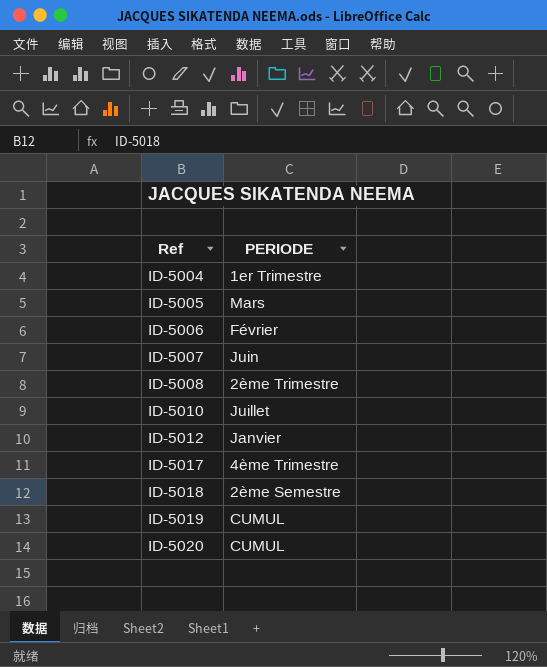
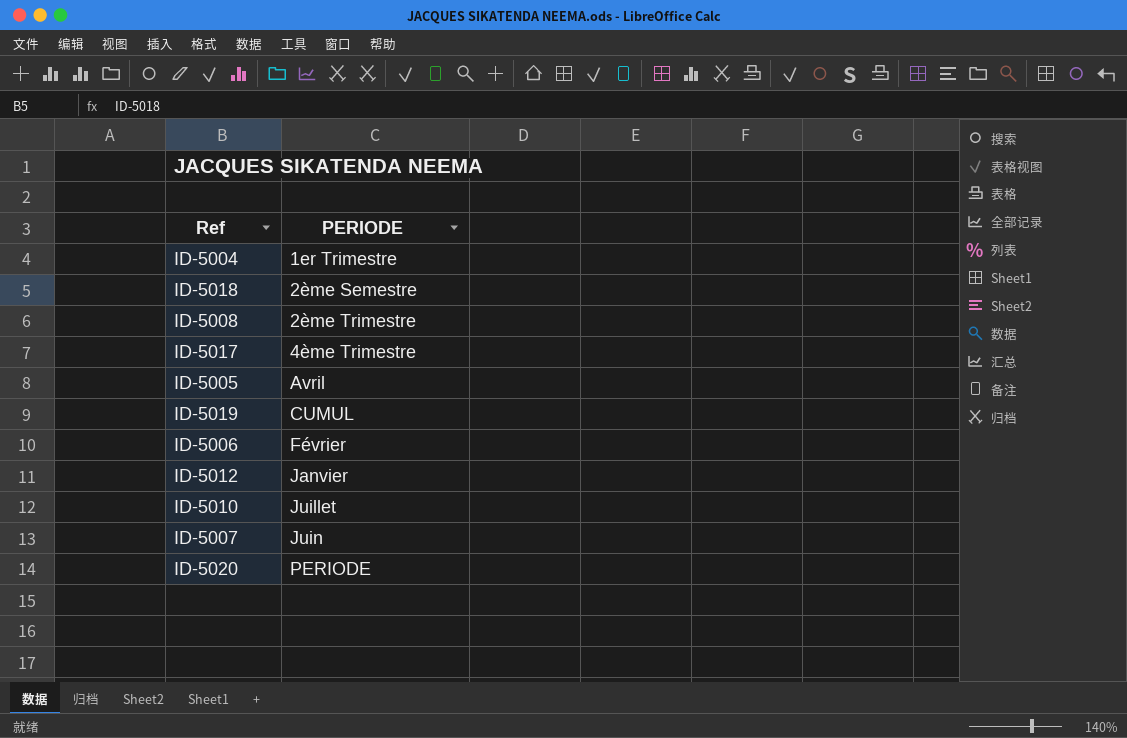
row order: Ref ascending -> PERIODE ascending
ID-5005 | PERIODE: Mars -> Avril
ID-5020 | PERIODE: CUMUL -> PERIODE

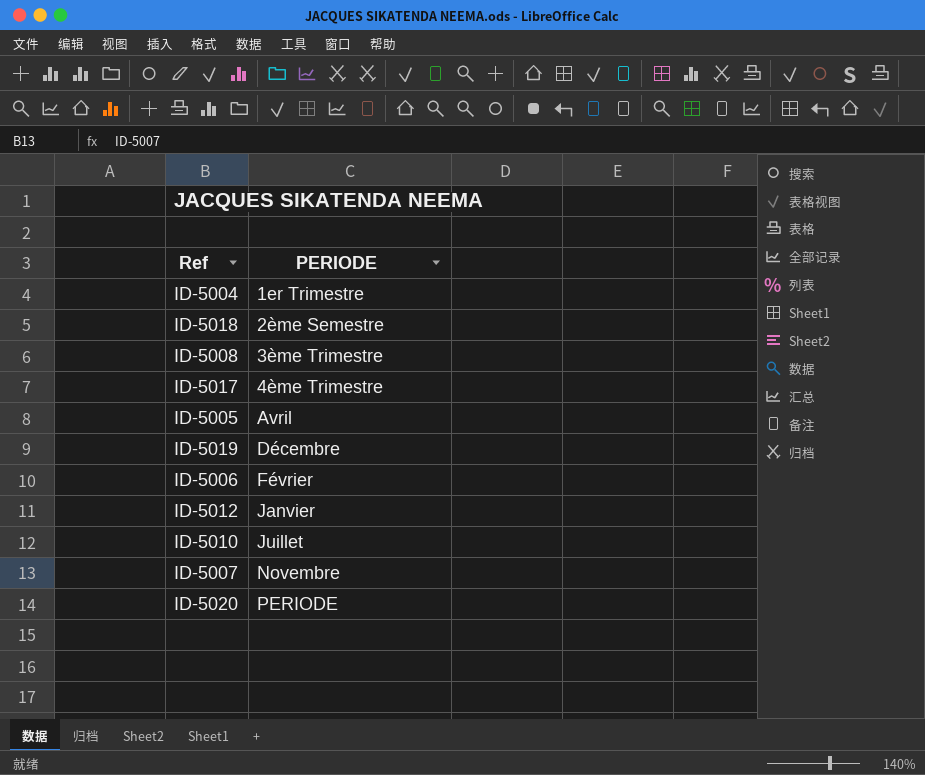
ID-5008 | PERIODE: 2ème Trimestre -> 3ème Trimestre
ID-5019 | PERIODE: CUMUL -> Décembre
ID-5007 | PERIODE: Juin -> Novembre

